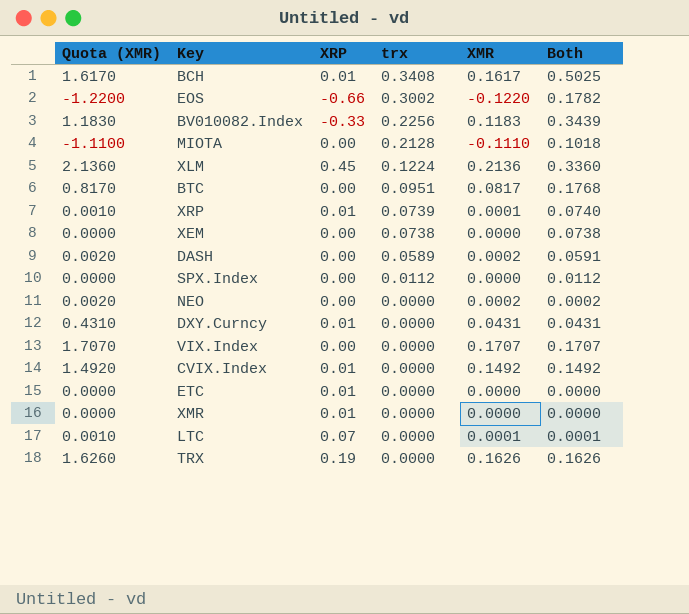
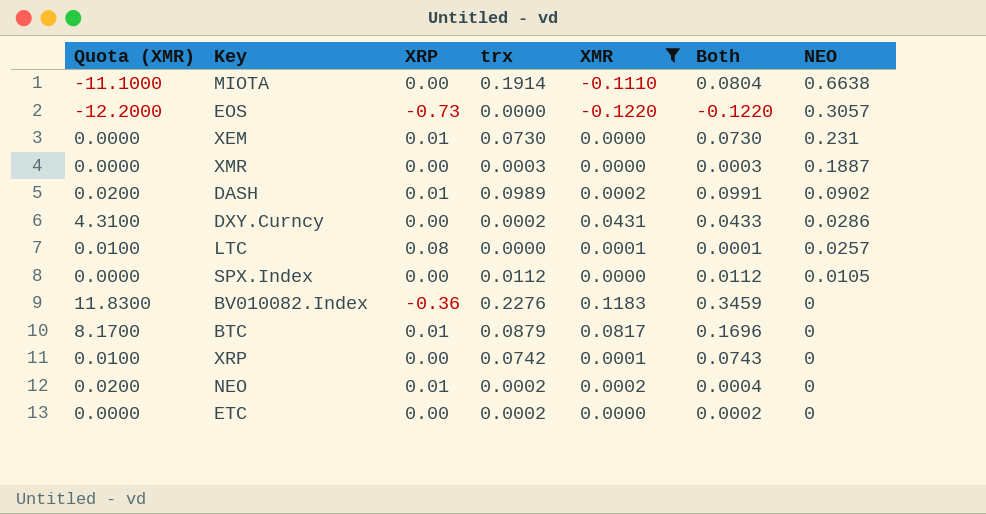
filter: none -> XMR <= 0.1183
row order: trx descending -> NEO descending
column Quota (XMR) | formula: [XMR] * 10 -> [XMR] * 100
column NEO | position: none -> 7
MIOTA | trx: 0.2128 -> 0.1914
MIOTA | Both: 0.1018 -> 0.0804
EOS | XRP: -0.66 -> -0.73
EOS | trx: 0.3002 -> 0.0000
EOS | Both: 0.1782 -> -0.1220
XEM | XRP: 0.00 -> 0.01
XEM | trx: 0.0738 -> 0.0730
XEM | Both: 0.0738 -> 0.0730
XMR | XRP: 0.01 -> 0.00
XMR | trx: 0.0000 -> 0.0003
XMR | Both: 0.0000 -> 0.0003
DASH | XRP: 0.00 -> 0.01
DASH | trx: 0.0589 -> 0.0989
DASH | Both: 0.0591 -> 0.0991
DXY.Curncy | XRP: 0.01 -> 0.00
DXY.Curncy | trx: 0.0000 -> 0.0002
DXY.Curncy | Both: 0.0431 -> 0.0433
LTC | XRP: 0.07 -> 0.08
BV010082.Index | XRP: -0.33 -> -0.36
BV010082.Index | trx: 0.2256 -> 0.2276
BV010082.Index | Both: 0.3439 -> 0.3459
BTC | XRP: 0.00 -> 0.01
BTC | trx: 0.0951 -> 0.0879
BTC | Both: 0.1768 -> 0.1696
XRP | XRP: 0.01 -> 0.00
XRP | trx: 0.0739 -> 0.0742
XRP | Both: 0.0740 -> 0.0743
NEO | XRP: 0.00 -> 0.01
NEO | trx: 0.0000 -> 0.0002
NEO | Both: 0.0002 -> 0.0004
ETC | XRP: 0.01 -> 0.00
ETC | trx: 0.0000 -> 0.0002
ETC | Both: 0.0000 -> 0.0002

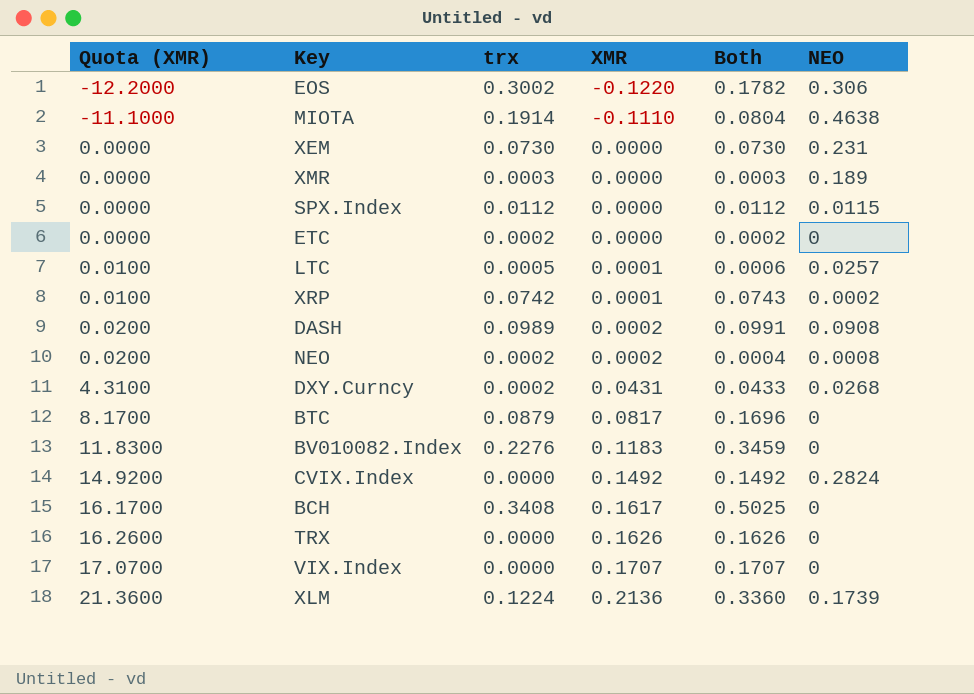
filter: XMR <= 0.1183 -> none
row order: NEO descending -> Quota (XMR) ascending
column XRP | position: 3 -> none
EOS | trx: 0.0000 -> 0.3002
EOS | Both: -0.1220 -> 0.1782
EOS | NEO: 0.3057 -> 0.306
MIOTA | NEO: 0.6638 -> 0.4638
XMR | NEO: 0.1887 -> 0.189
SPX.Index | NEO: 0.0105 -> 0.0115
LTC | trx: 0.0000 -> 0.0005
LTC | Both: 0.0001 -> 0.0006
XRP | NEO: 0 -> 0.0002
DASH | NEO: 0.0902 -> 0.0908
NEO | NEO: 0 -> 0.0008
DXY.Curncy | NEO: 0.0286 -> 0.0268

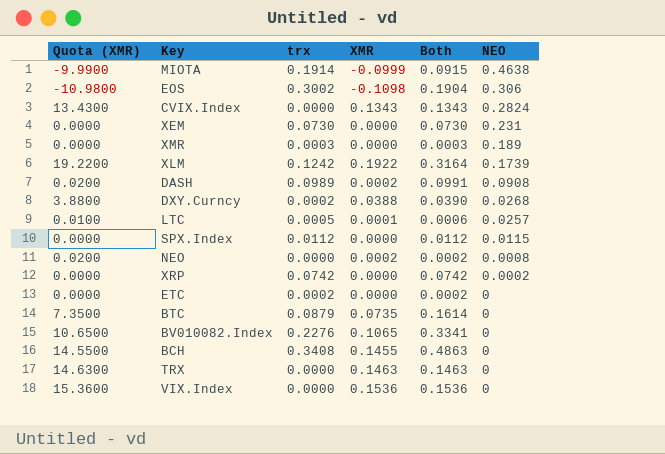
row order: Quota (XMR) ascending -> NEO descending
MIOTA | Quota (XMR): -11.1000 -> -9.9900
MIOTA | XMR: -0.1110 -> -0.0999
MIOTA | Both: 0.0804 -> 0.0915
EOS | Quota (XMR): -12.2000 -> -10.9800
EOS | XMR: -0.1220 -> -0.1098
EOS | Both: 0.1782 -> 0.1904
CVIX.Index | Quota (XMR): 14.9200 -> 13.4300
CVIX.Index | XMR: 0.1492 -> 0.1343
CVIX.Index | Both: 0.1492 -> 0.1343
XLM | Quota (XMR): 21.3600 -> 19.2200
XLM | trx: 0.1224 -> 0.1242
XLM | XMR: 0.2136 -> 0.1922
XLM | Both: 0.3360 -> 0.3164
DXY.Curncy | Quota (XMR): 4.3100 -> 3.8800
DXY.Curncy | XMR: 0.0431 -> 0.0388
DXY.Curncy | Both: 0.0433 -> 0.0390
NEO | trx: 0.0002 -> 0.0000
NEO | Both: 0.0004 -> 0.0002
XRP | Quota (XMR): 0.0100 -> 0.0000
XRP | XMR: 0.0001 -> 0.0000
XRP | Both: 0.0743 -> 0.0742
BTC | Quota (XMR): 8.1700 -> 7.3500
BTC | XMR: 0.0817 -> 0.0735
BTC | Both: 0.1696 -> 0.1614
BV010082.Index | Quota (XMR): 11.8300 -> 10.6500
BV010082.Index | XMR: 0.1183 -> 0.1065
BV010082.Index | Both: 0.3459 -> 0.3341
BCH | Quota (XMR): 16.1700 -> 14.5500
BCH | XMR: 0.1617 -> 0.1455
BCH | Both: 0.5025 -> 0.4863
TRX | Quota (XMR): 16.2600 -> 14.6300
TRX | XMR: 0.1626 -> 0.1463
TRX | Both: 0.1626 -> 0.1463
VIX.Index | Quota (XMR): 17.0700 -> 15.3600
VIX.Index | XMR: 0.1707 -> 0.1536
VIX.Index | Both: 0.1707 -> 0.1536

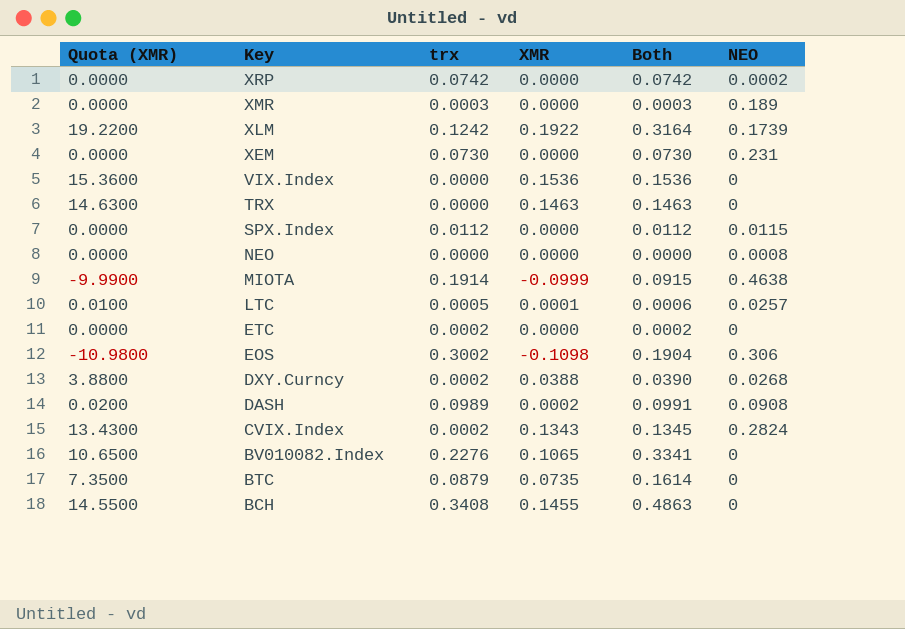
row order: NEO descending -> Key descending
NEO | Quota (XMR): 0.0200 -> 0.0000
NEO | XMR: 0.0002 -> 0.0000
NEO | Both: 0.0002 -> 0.0000
CVIX.Index | trx: 0.0000 -> 0.0002
CVIX.Index | Both: 0.1343 -> 0.1345

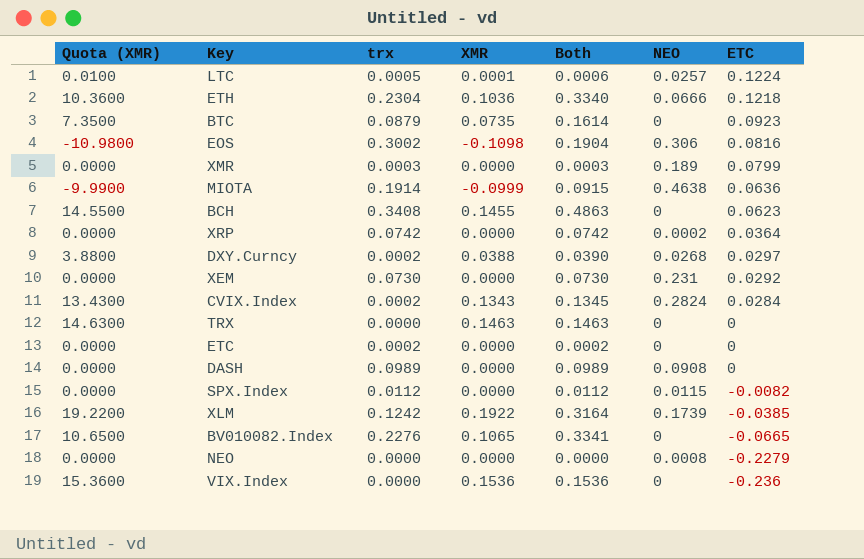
row order: Key descending -> ETC descending
column ETC | position: none -> 7
row ETH: none -> 10.3600 | 0.2304 | 0.1036 | 0.3340 | 0.0666 | 0.1218
DASH | Quota (XMR): 0.0200 -> 0.0000
DASH | XMR: 0.0002 -> 0.0000
DASH | Both: 0.0991 -> 0.0989

